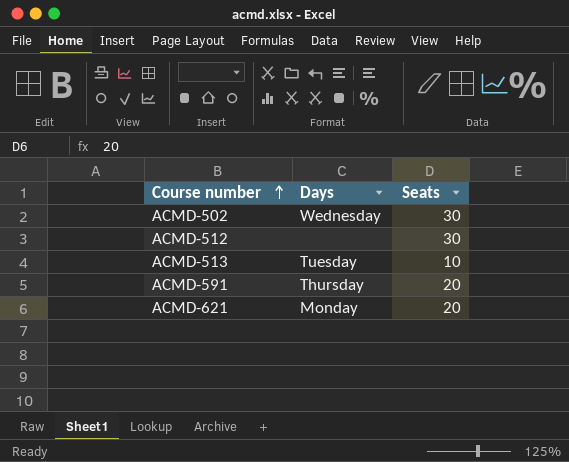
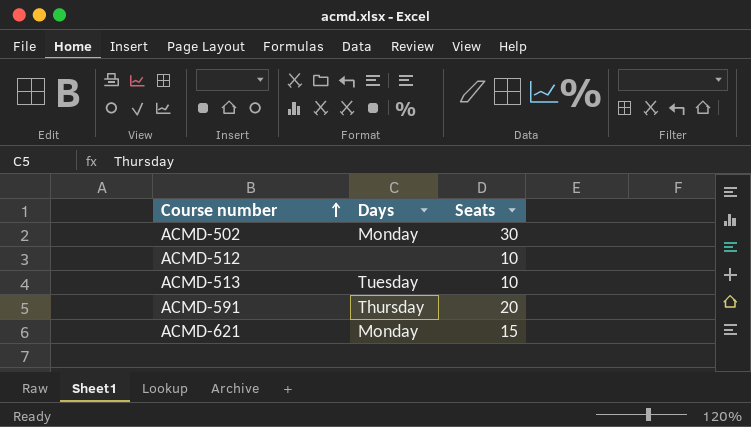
ACMD-502 | Days: Wednesday -> Monday
ACMD-512 | Seats: 30 -> 10
ACMD-621 | Seats: 20 -> 15

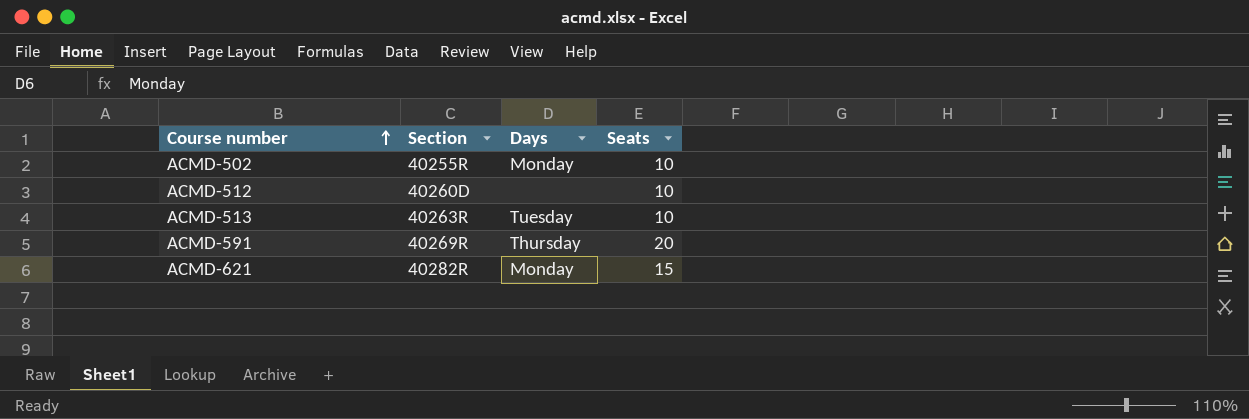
column Section | position: none -> 2
ACMD-502 | Seats: 30 -> 10

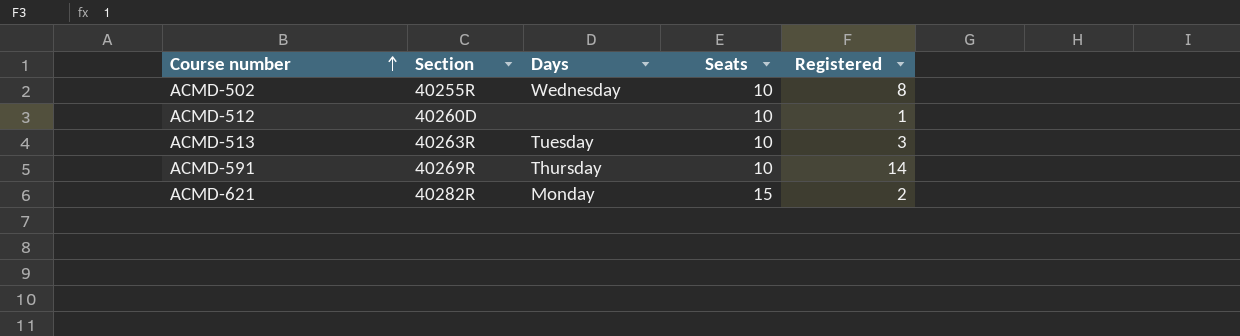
column Registered | position: none -> 5
ACMD-502 | Days: Monday -> Wednesday
ACMD-591 | Seats: 20 -> 10

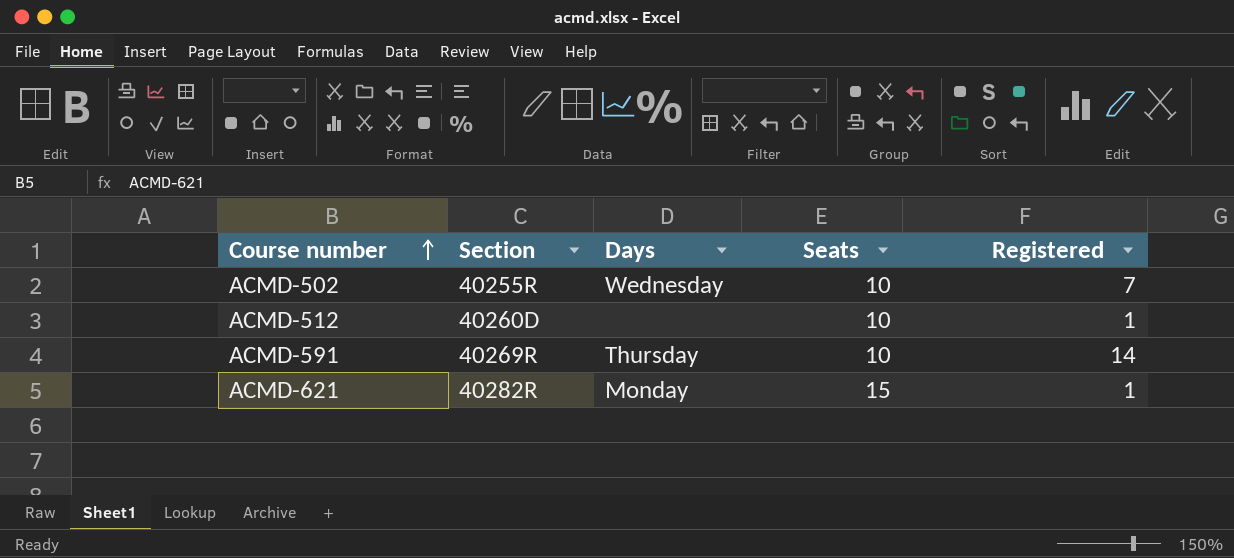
row ACMD-513: 40263R | Tuesday | 10 | 3 -> none
ACMD-502 | Registered: 8 -> 7
ACMD-621 | Registered: 2 -> 1

